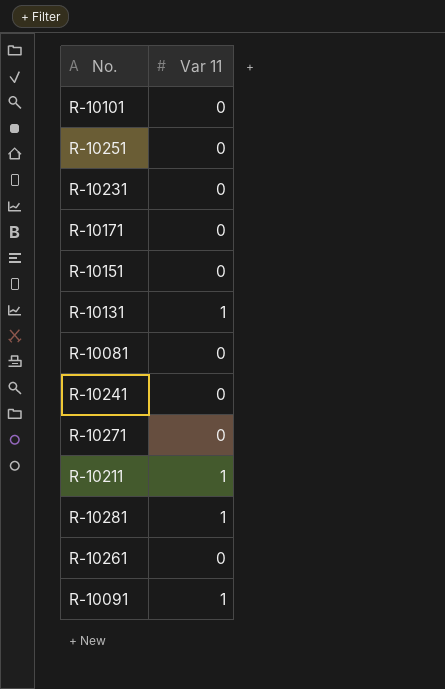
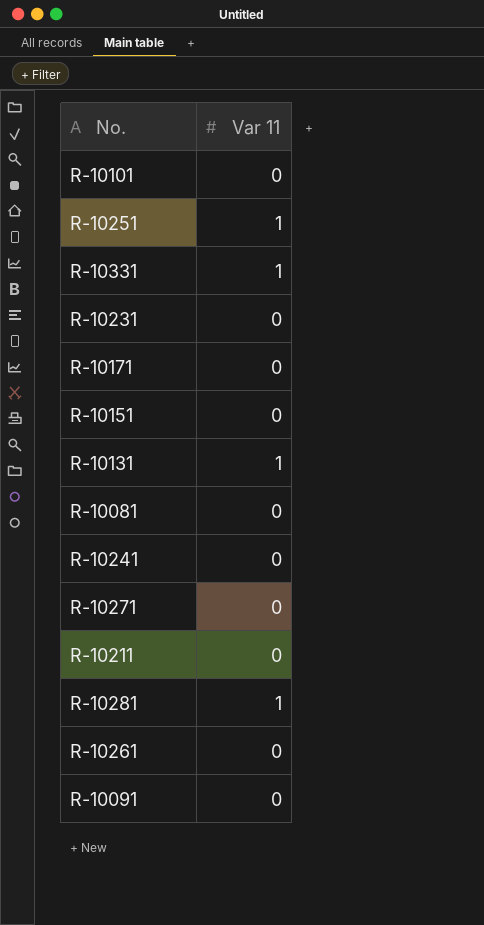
R-10251 | Var 11: 0 -> 1
row R-10331: none -> 1
R-10211 | Var 11: 1 -> 0
R-10091 | Var 11: 1 -> 0

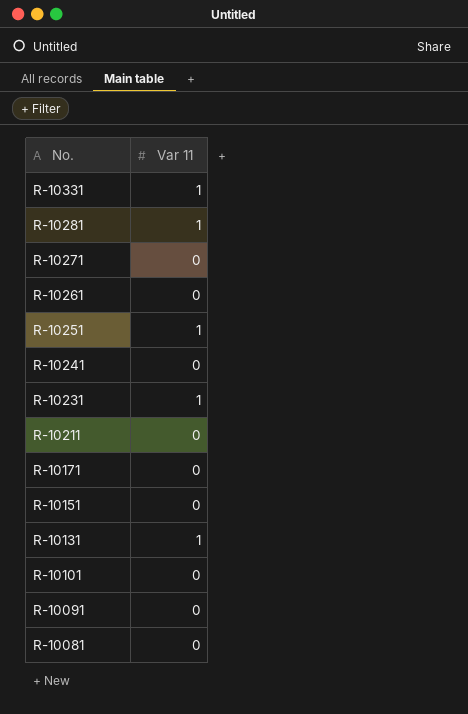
row order: none -> No. descending
R-10231 | Var 11: 0 -> 1

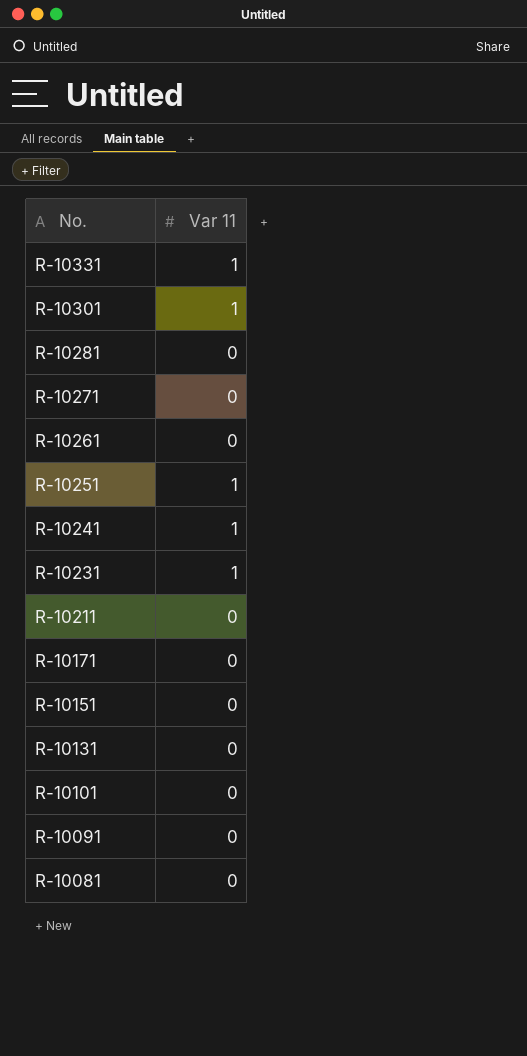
row R-10301: none -> 1
R-10281 | Var 11: 1 -> 0
R-10241 | Var 11: 0 -> 1
R-10131 | Var 11: 1 -> 0

